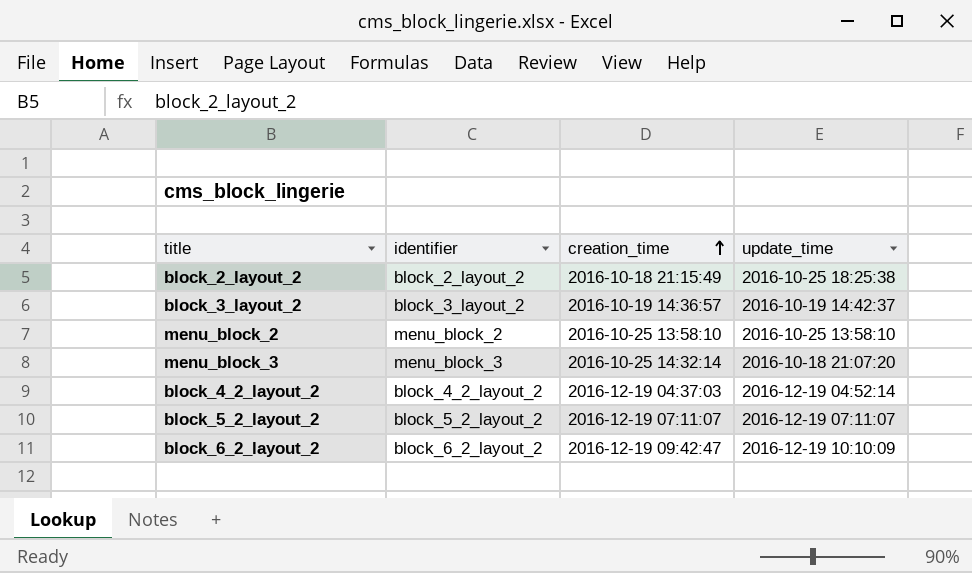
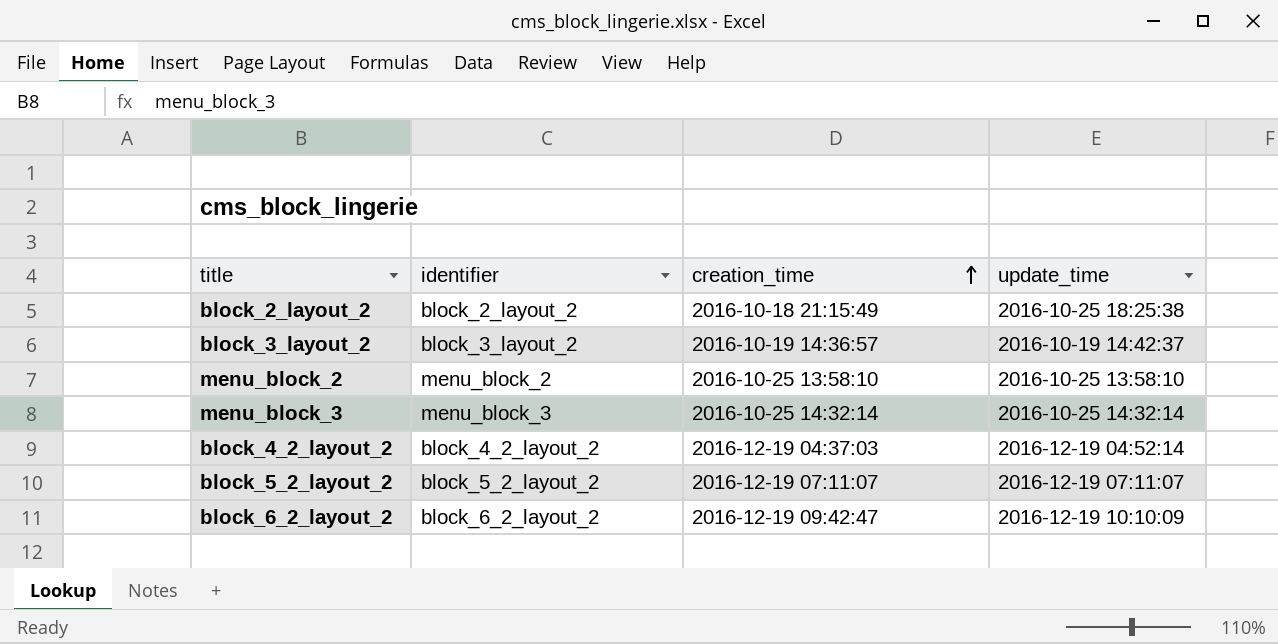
menu_block_3 | update_time: 2016-10-18 21:07:20 -> 2016-10-25 14:32:14

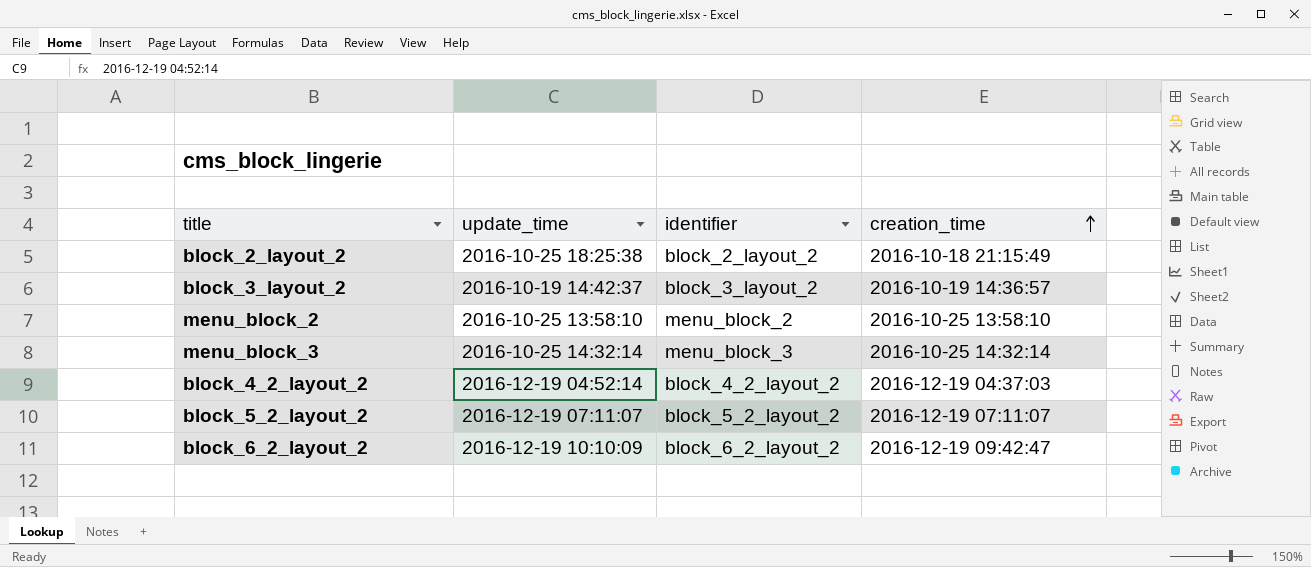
column update_time | position: 4 -> 2

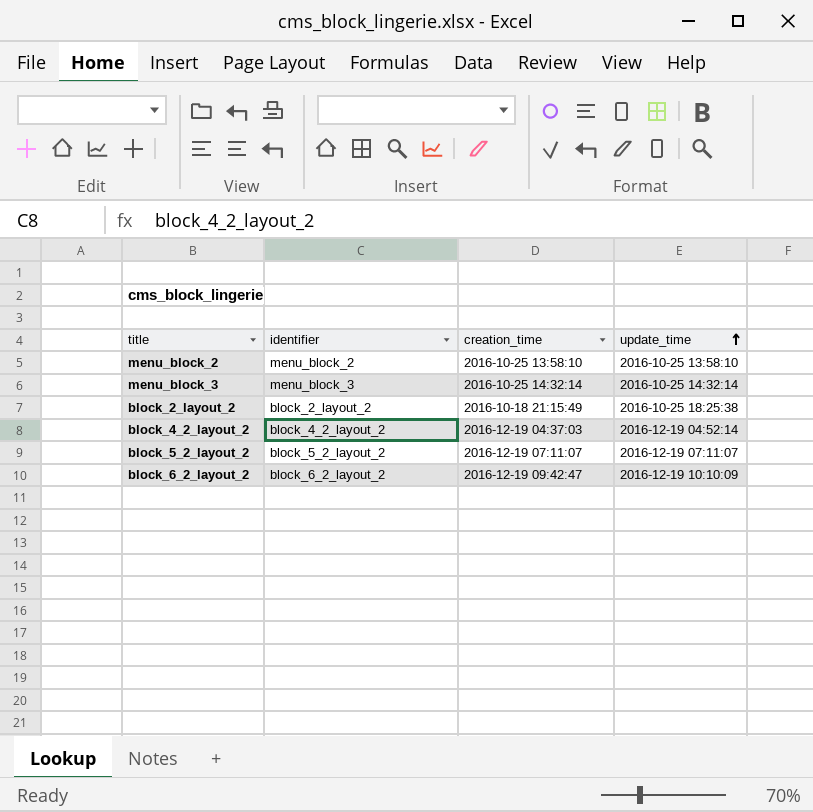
row order: creation_time ascending -> update_time ascending
column update_time | position: 2 -> 4
row block_3_layout_2: 2016-10-19 14:42:37 | block_3_layout_2 | 2016-10-19 14:36:57 -> none

